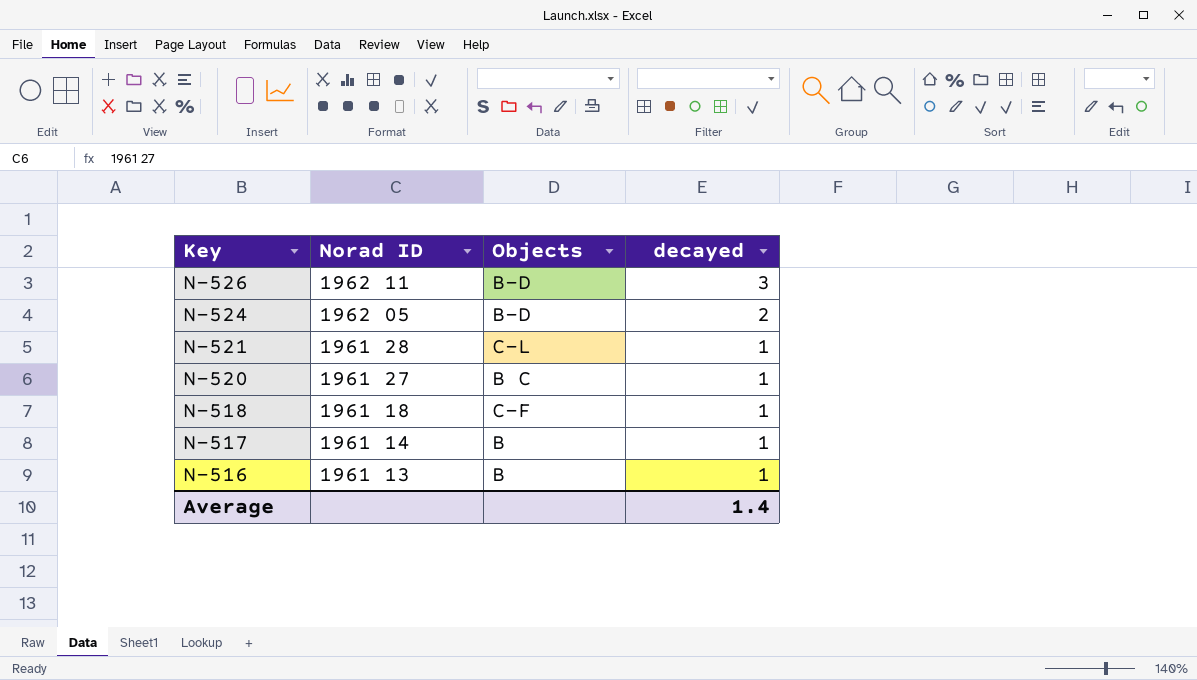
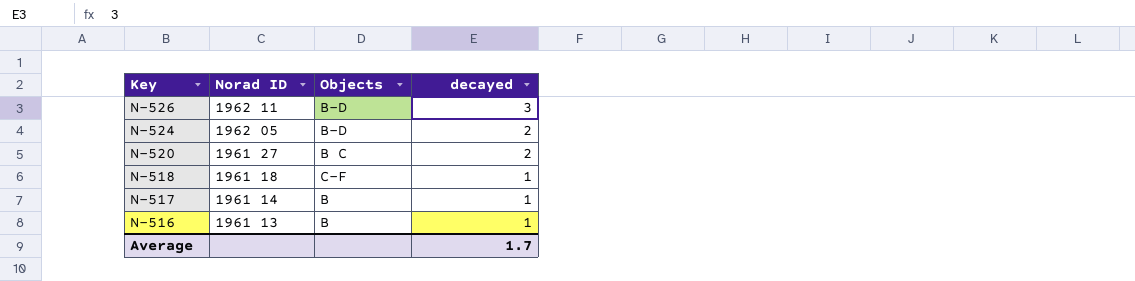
row N-521: 1961 28 | C-L | 1 -> none
N-520 | decayed: 1 -> 2
Average | decayed: 1.4 -> 1.7

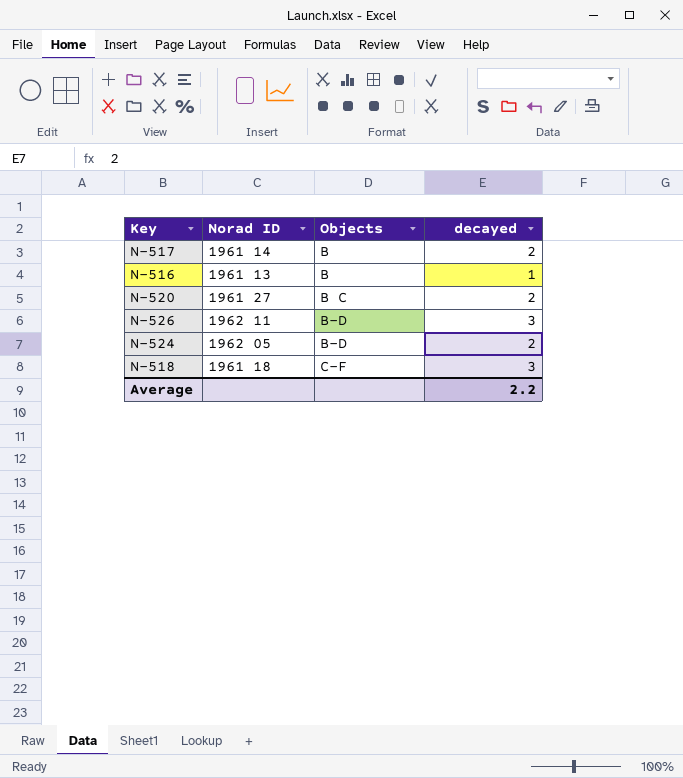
row order: Key descending -> Objects ascending
N-517 | decayed: 1 -> 2
N-518 | decayed: 1 -> 3
Average | decayed: 1.7 -> 2.2

